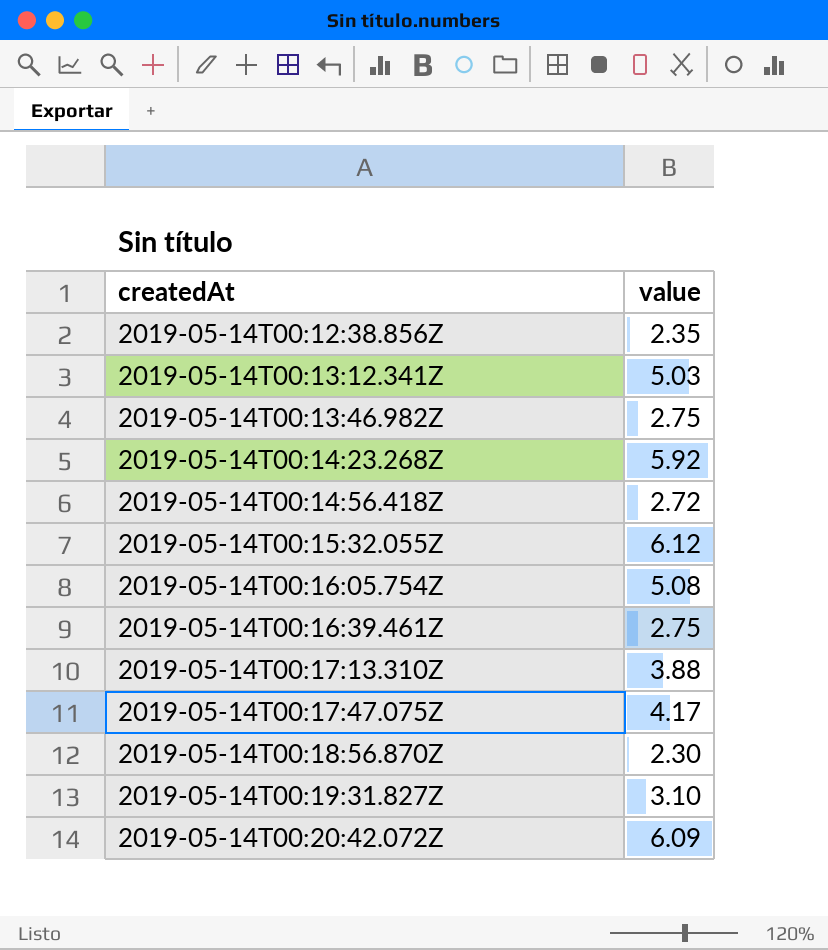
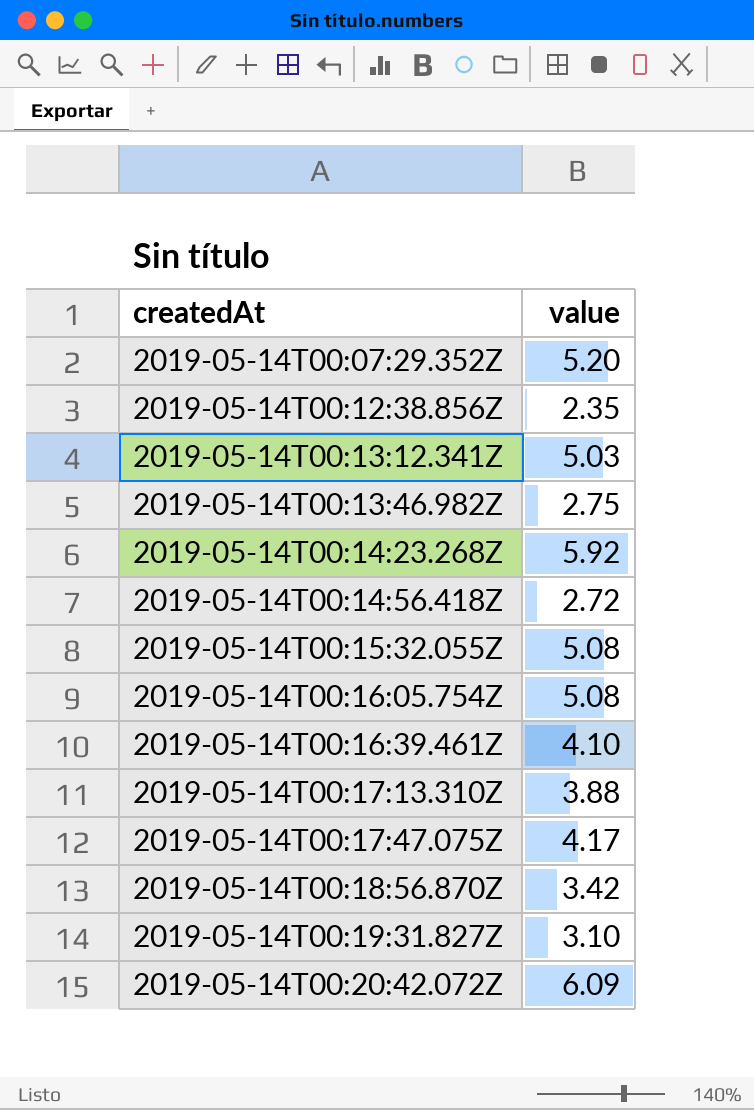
row 2019-05-14T00:07:29.352Z: none -> 5.20
2019-05-14T00:15:32.055Z | value: 6.12 -> 5.08
2019-05-14T00:16:39.461Z | value: 2.75 -> 4.10
2019-05-14T00:18:56.870Z | value: 2.30 -> 3.42

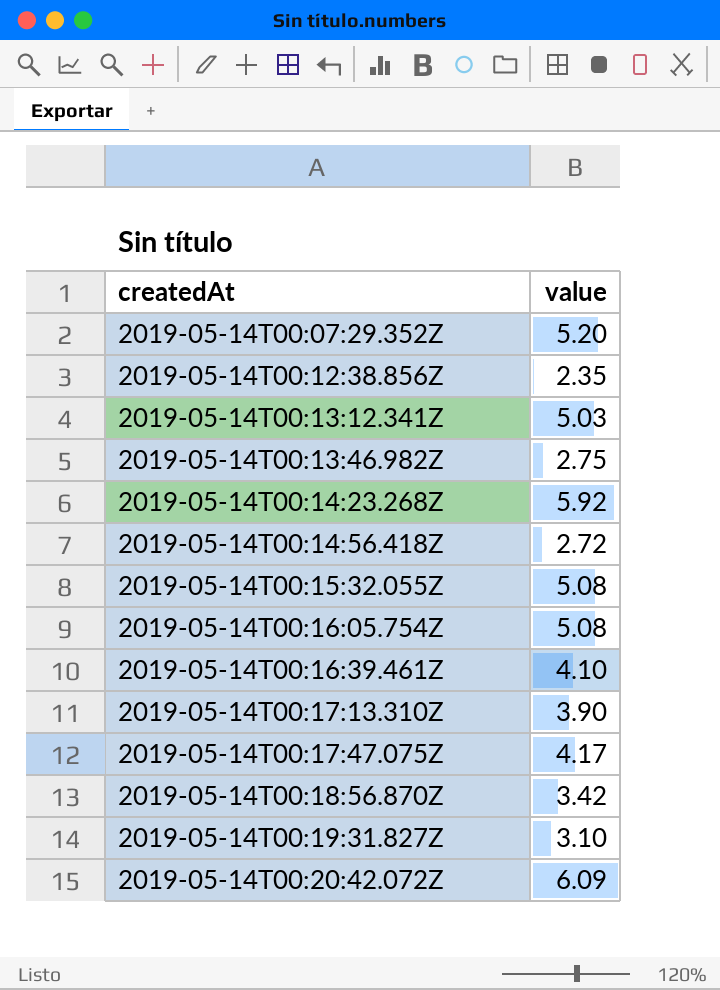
2019-05-14T00:17:13.310Z | value: 3.88 -> 3.90

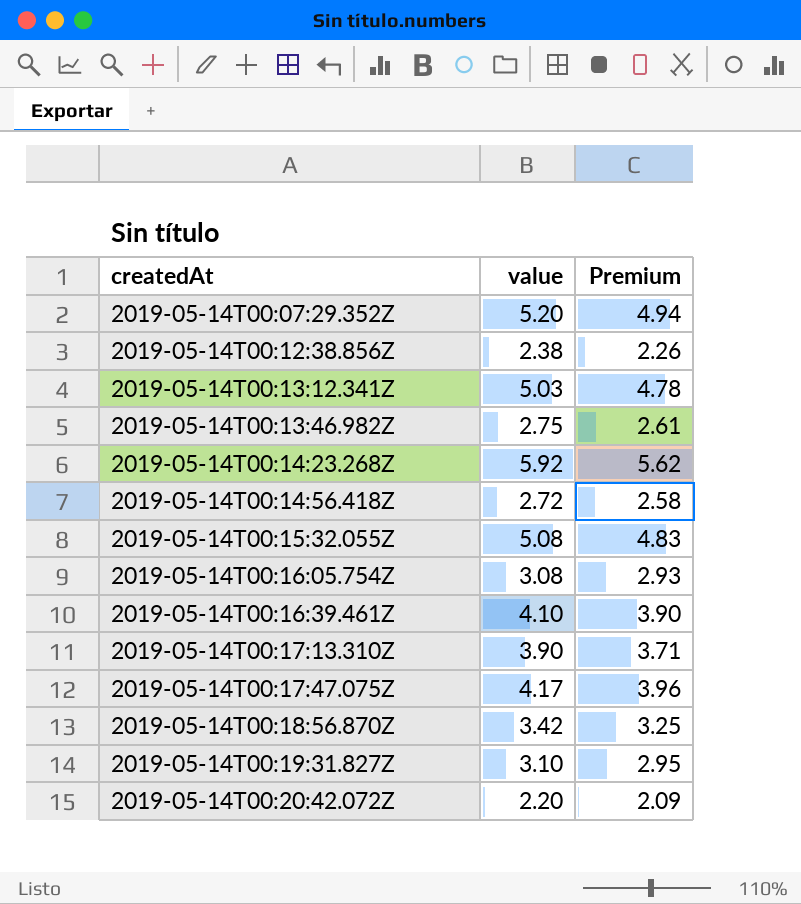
column Premium | formula: none -> [value] * 0.95
2019-05-14T00:12:38.856Z | value: 2.35 -> 2.38
2019-05-14T00:16:05.754Z | value: 5.08 -> 3.08
2019-05-14T00:20:42.072Z | value: 6.09 -> 2.20

